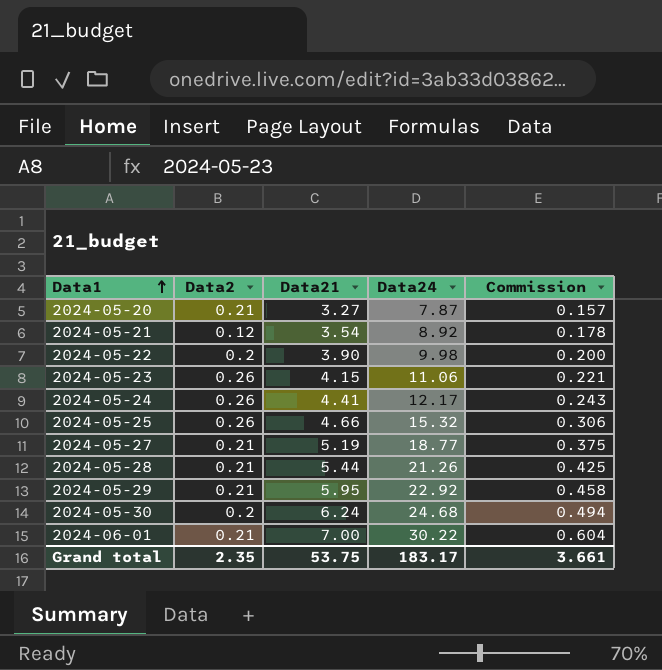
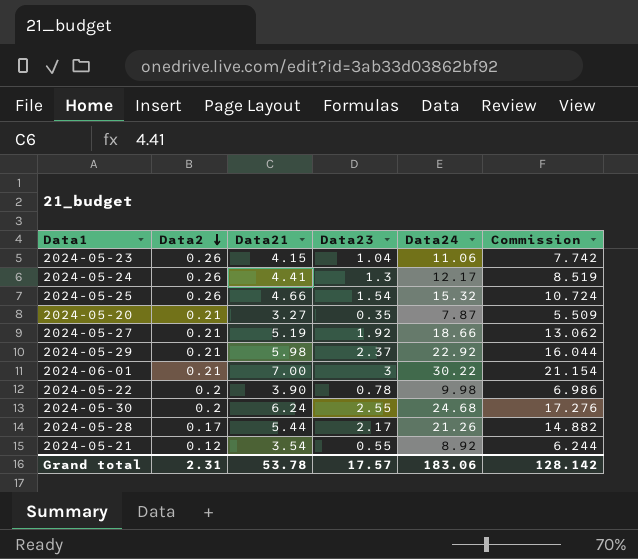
row order: Data1 ascending -> Data2 descending
column Data23 | position: none -> 4
column Commission | formula: [Data24] * 0.02 -> [Data24] * 0.7
2024-05-27 | Data24: 18.77 -> 18.66
2024-05-29 | Data21: 5.95 -> 5.98
2024-05-28 | Data2: 0.21 -> 0.17
Grand total | Data2: 2.35 -> 2.31
Grand total | Data21: 53.75 -> 53.78
Grand total | Data24: 183.17 -> 183.06
Grand total | Commission: 3.661 -> 128.142

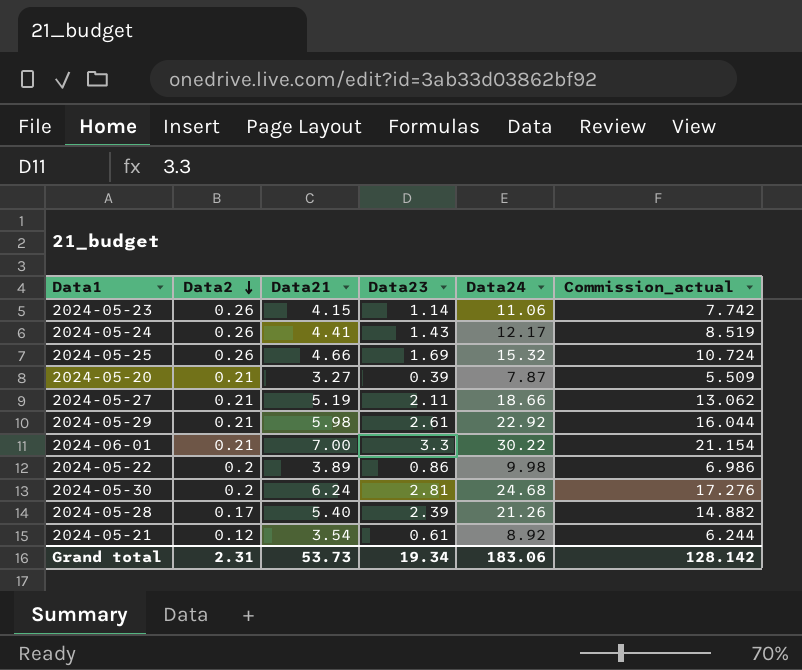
column name: Commission -> Commission_actual
2024-05-23 | Data23: 1.04 -> 1.14
2024-05-24 | Data23: 1.3 -> 1.43
2024-05-25 | Data23: 1.54 -> 1.69
2024-05-20 | Data23: 0.35 -> 0.39
2024-05-27 | Data23: 1.92 -> 2.11
2024-05-29 | Data23: 2.37 -> 2.61
2024-06-01 | Data23: 3 -> 3.3
2024-05-22 | Data21: 3.90 -> 3.89
2024-05-22 | Data23: 0.78 -> 0.86
2024-05-30 | Data23: 2.55 -> 2.81
2024-05-28 | Data21: 5.44 -> 5.40
2024-05-28 | Data23: 2.17 -> 2.39
2024-05-21 | Data23: 0.55 -> 0.61
Grand total | Data21: 53.78 -> 53.73
Grand total | Data23: 17.57 -> 19.34

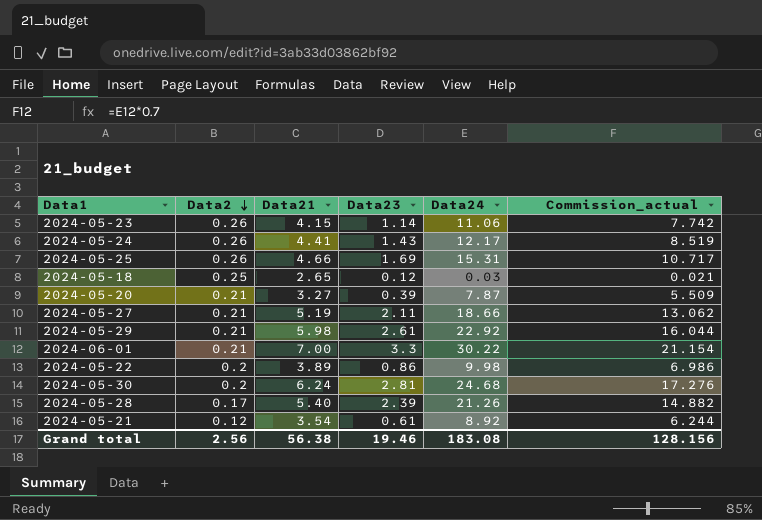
2024-05-25 | Data24: 15.32 -> 15.31
2024-05-25 | Commission_actual: 10.724 -> 10.717
row 2024-05-18: none -> 0.25 | 2.65 | 0.12 | 0.03 | 0.021
Grand total | Data2: 2.31 -> 2.56
Grand total | Data21: 53.73 -> 56.38
Grand total | Data23: 19.34 -> 19.46
Grand total | Data24: 183.06 -> 183.08
Grand total | Commission_actual: 128.142 -> 128.156

